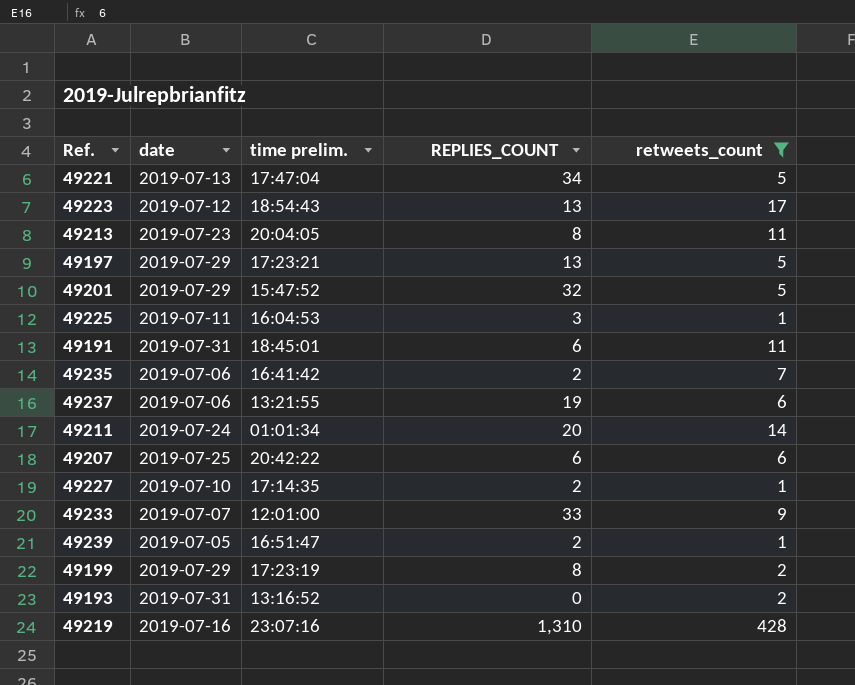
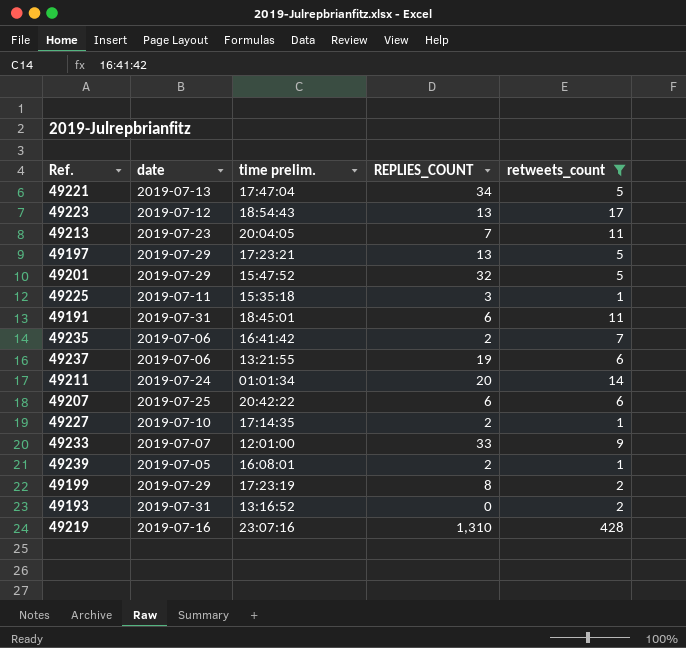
49213 | REPLIES_COUNT: 8 -> 7
49225 | time prelim.: 16:04:53 -> 15:35:18
49239 | time prelim.: 16:51:47 -> 16:08:01

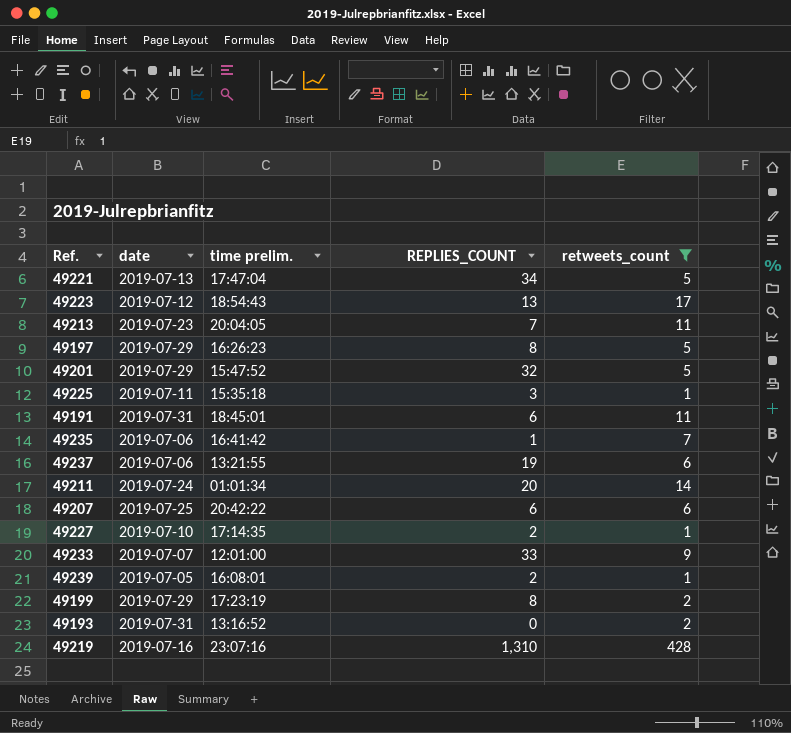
49197 | time prelim.: 17:23:21 -> 16:26:23
49197 | REPLIES_COUNT: 13 -> 8
49235 | REPLIES_COUNT: 2 -> 1

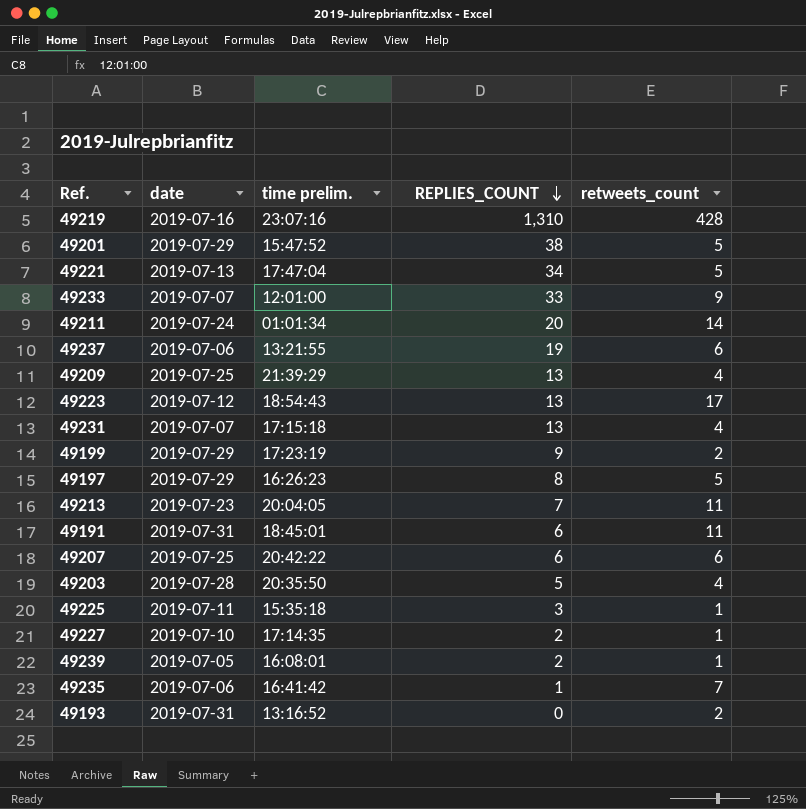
filter: retweets_count != 4 -> none
row order: none -> REPLIES_COUNT descending
49201 | REPLIES_COUNT: 32 -> 38
49199 | REPLIES_COUNT: 8 -> 9

